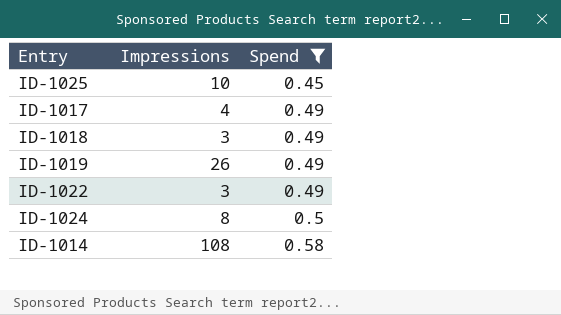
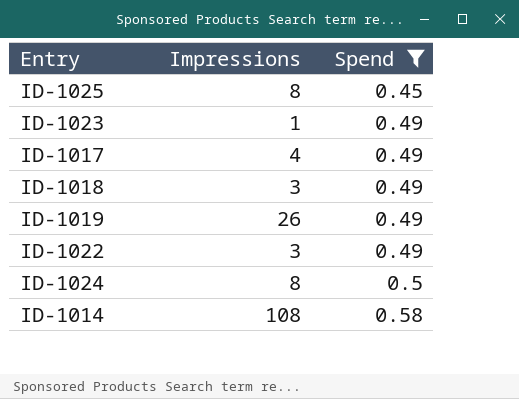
ID-1025 | Impressions: 10 -> 8
row ID-1023: none -> 1 | 0.49

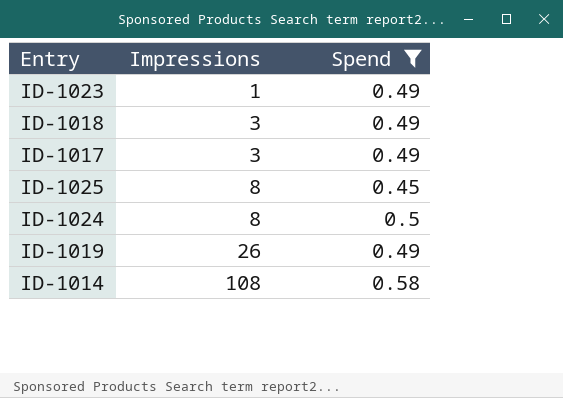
row order: Spend ascending -> Impressions ascending
row ID-1022: 3 | 0.49 -> none
ID-1017 | Impressions: 4 -> 3

